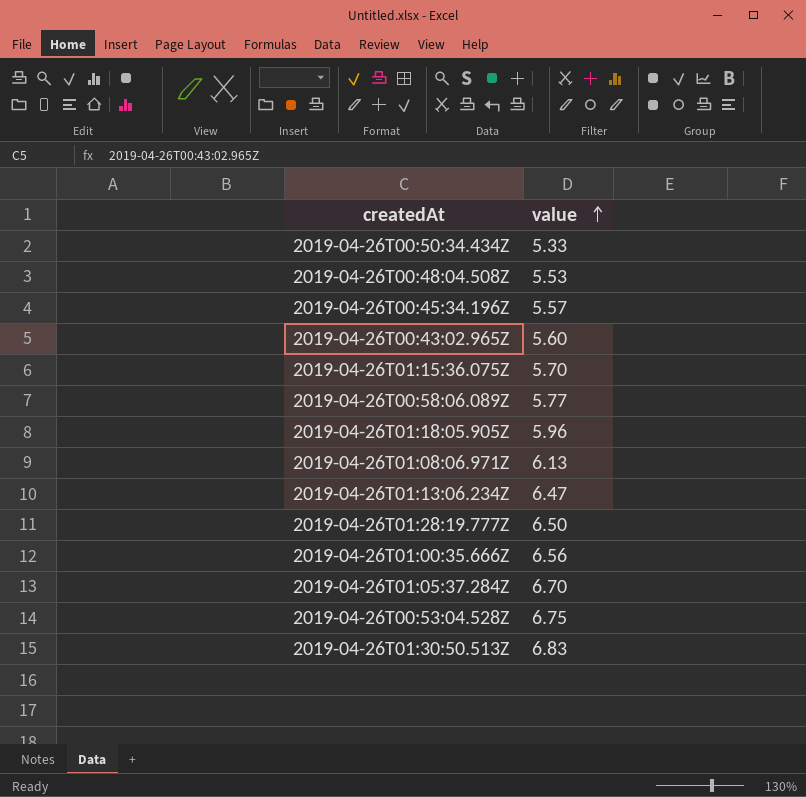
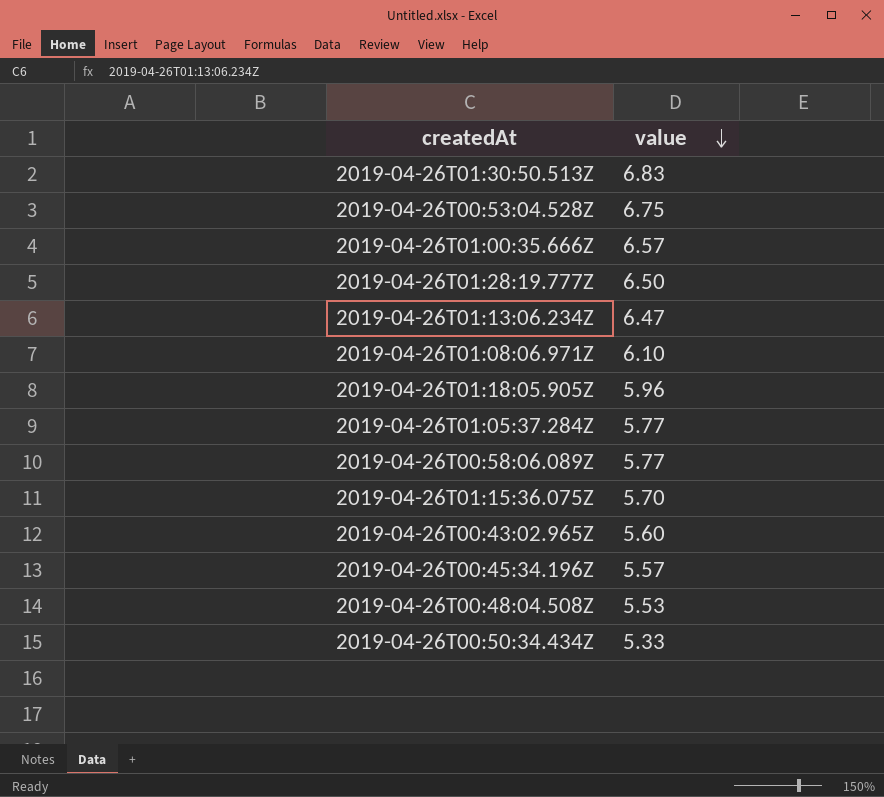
row order: value ascending -> value descending
2019-04-26T01:00:35.666Z | value: 6.56 -> 6.57
2019-04-26T01:08:06.971Z | value: 6.13 -> 6.10
2019-04-26T01:05:37.284Z | value: 6.70 -> 5.77

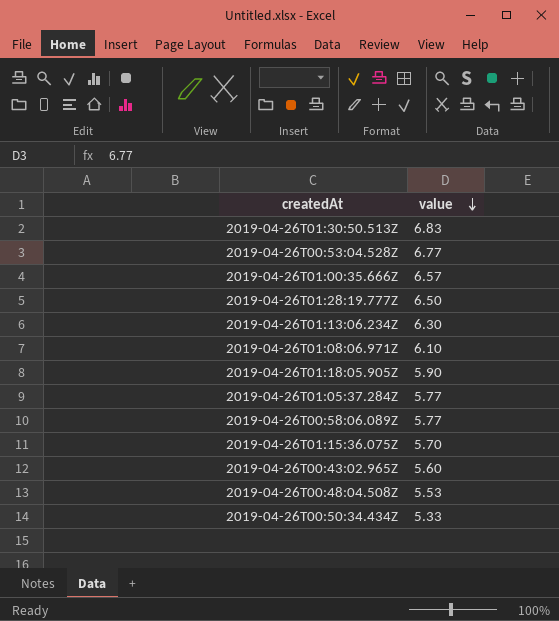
row 2019-04-26T00:45:34.196Z: 5.57 -> none
2019-04-26T00:53:04.528Z | value: 6.75 -> 6.77
2019-04-26T01:13:06.234Z | value: 6.47 -> 6.30
2019-04-26T01:18:05.905Z | value: 5.96 -> 5.90

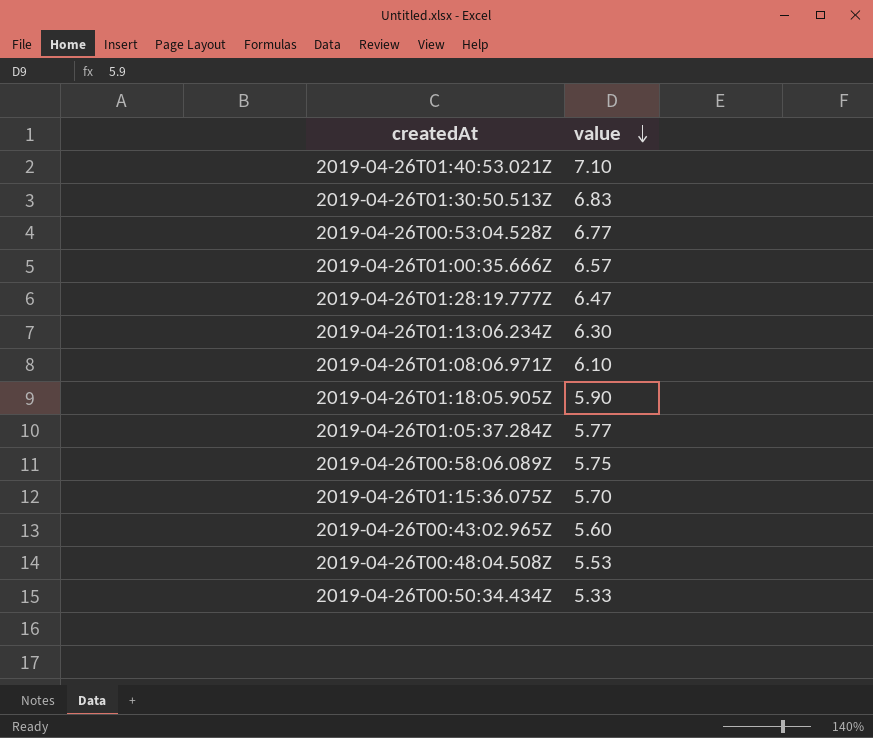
row 2019-04-26T01:40:53.021Z: none -> 7.10
2019-04-26T01:28:19.777Z | value: 6.50 -> 6.47
2019-04-26T00:58:06.089Z | value: 5.77 -> 5.75

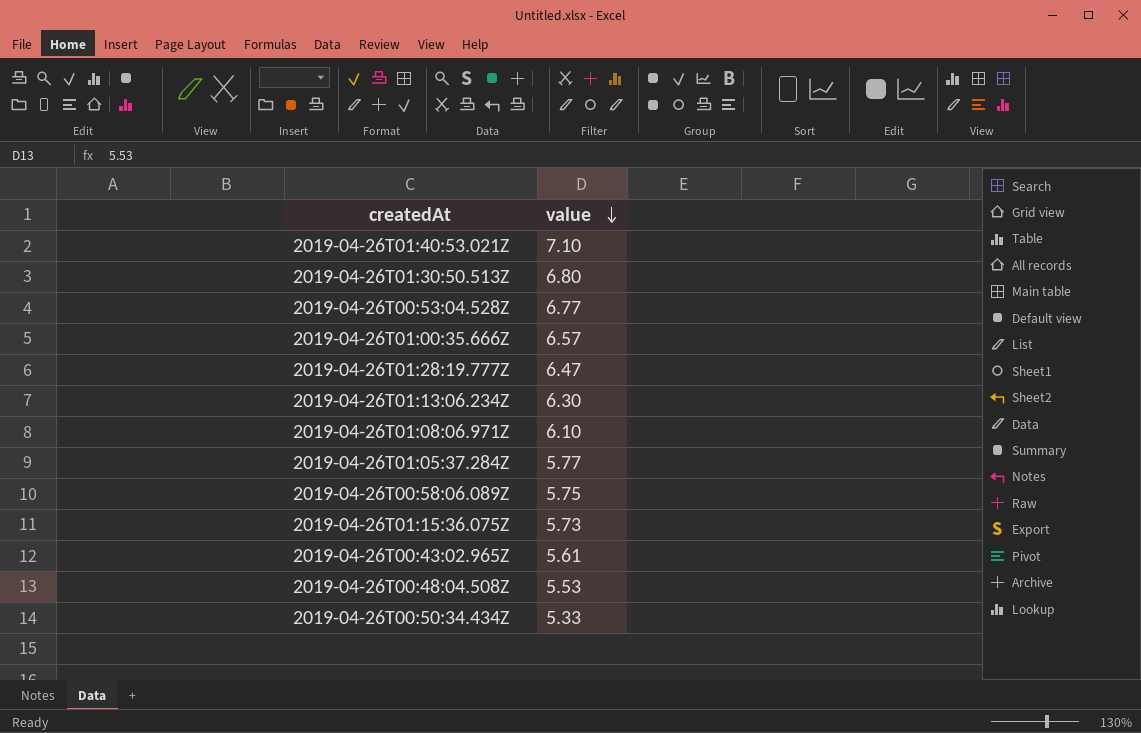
row 2019-04-26T01:18:05.905Z: 5.90 -> none
2019-04-26T01:30:50.513Z | value: 6.83 -> 6.80
2019-04-26T01:15:36.075Z | value: 5.70 -> 5.73
2019-04-26T00:43:02.965Z | value: 5.60 -> 5.61

